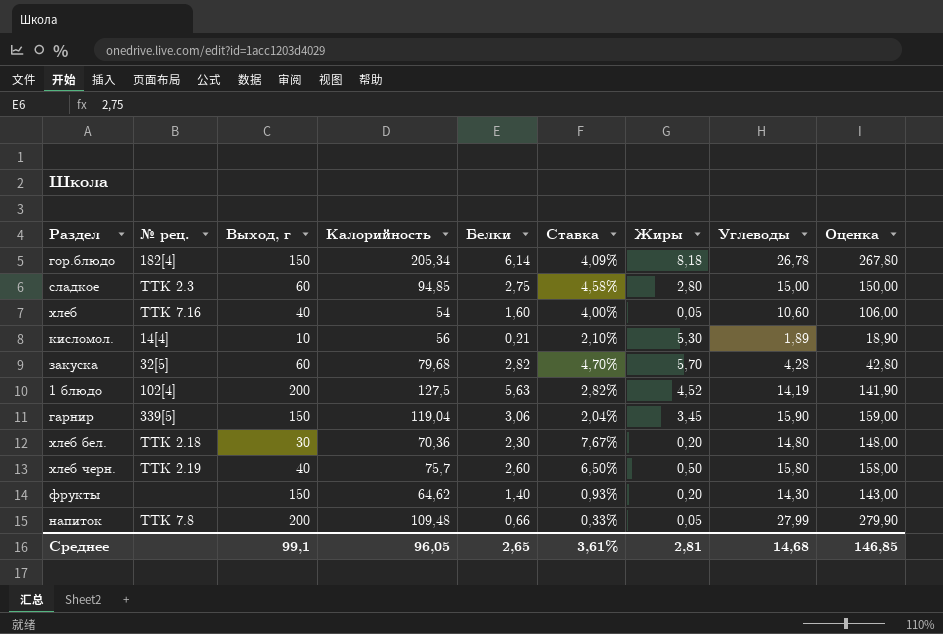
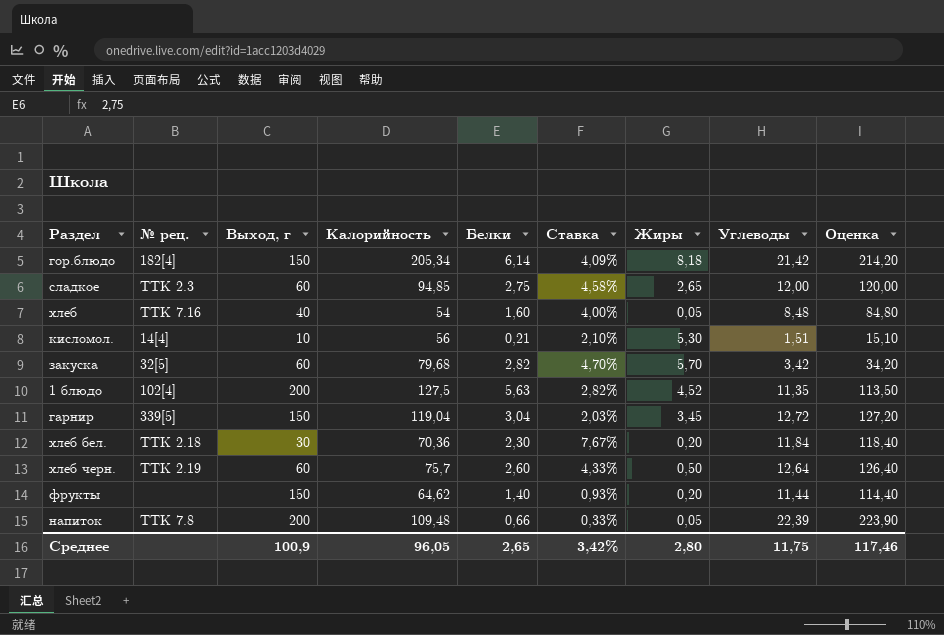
гор.блюдо | Углеводы: 26,78 -> 21,42
гор.блюдо | Оценка: 267,80 -> 214,20
сладкое | Жиры: 2,80 -> 2,65
сладкое | Углеводы: 15,00 -> 12,00
сладкое | Оценка: 150,00 -> 120,00
хлеб | Углеводы: 10,60 -> 8,48
хлеб | Оценка: 106,00 -> 84,80
кисломол. | Углеводы: 1,89 -> 1,51
кисломол. | Оценка: 18,90 -> 15,10
закуска | Углеводы: 4,28 -> 3,42
закуска | Оценка: 42,80 -> 34,20
1 блюдо | Углеводы: 14,19 -> 11,35
1 блюдо | Оценка: 141,90 -> 113,50
гарнир | Белки: 3,06 -> 3,04
гарнир | Ставка: 2,04% -> 2,03%
гарнир | Углеводы: 15,90 -> 12,72
гарнир | Оценка: 159,00 -> 127,20
хлеб бел. | Углеводы: 14,80 -> 11,84
хлеб бел. | Оценка: 148,00 -> 118,40
хлеб черн. | Выход, г: 40 -> 60
хлеб черн. | Ставка: 6,50% -> 4,33%
хлеб черн. | Углеводы: 15,80 -> 12,64
хлеб черн. | Оценка: 158,00 -> 126,40
фрукты | Углеводы: 14,30 -> 11,44
фрукты | Оценка: 143,00 -> 114,40
напиток | Углеводы: 27,99 -> 22,39
напиток | Оценка: 279,90 -> 223,90
Среднее | Выход, г: 99,1 -> 100,9
Среднее | Ставка: 3,61% -> 3,42%
Среднее | Жиры: 2,81 -> 2,80
Среднее | Углеводы: 14,68 -> 11,75
Среднее | Оценка: 146,85 -> 117,46

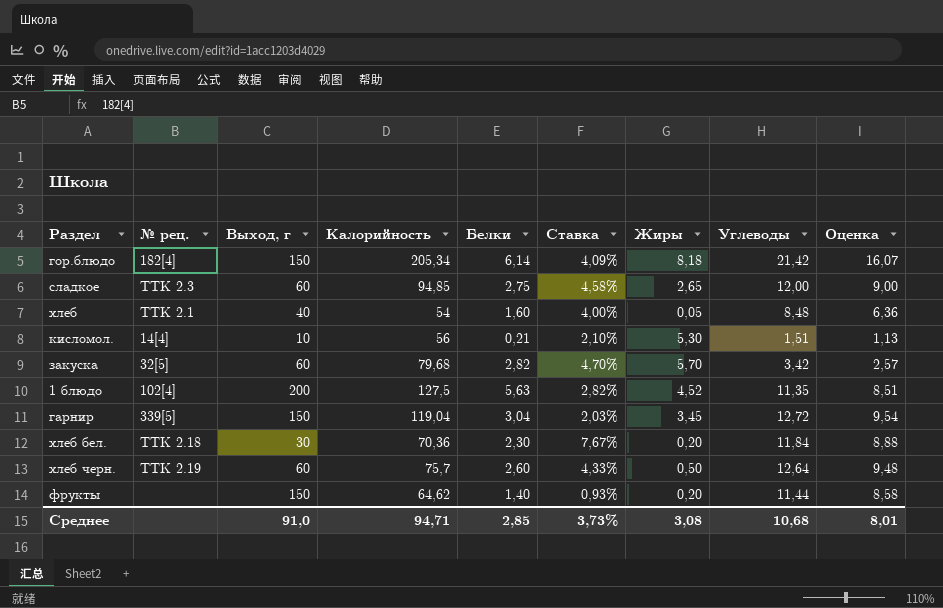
column Оценка | formula: [Углеводы] * 10 -> [Углеводы] * 0,75
row напиток: TTK 7.8 | 200 | 109,48 | 0,66 | 0,33% | 0,05 | 22,39 | 223,90 -> none
хлеб | № рец.: TTK 7.16 -> TTK 2.1
Среднее | Выход, г: 100,9 -> 91,0
Среднее | Калорийность: 96,05 -> 94,71
Среднее | Белки: 2,65 -> 2,85
Среднее | Ставка: 3,42% -> 3,73%
Среднее | Жиры: 2,80 -> 3,08
Среднее | Углеводы: 11,75 -> 10,68
Среднее | Оценка: 117,46 -> 8,01

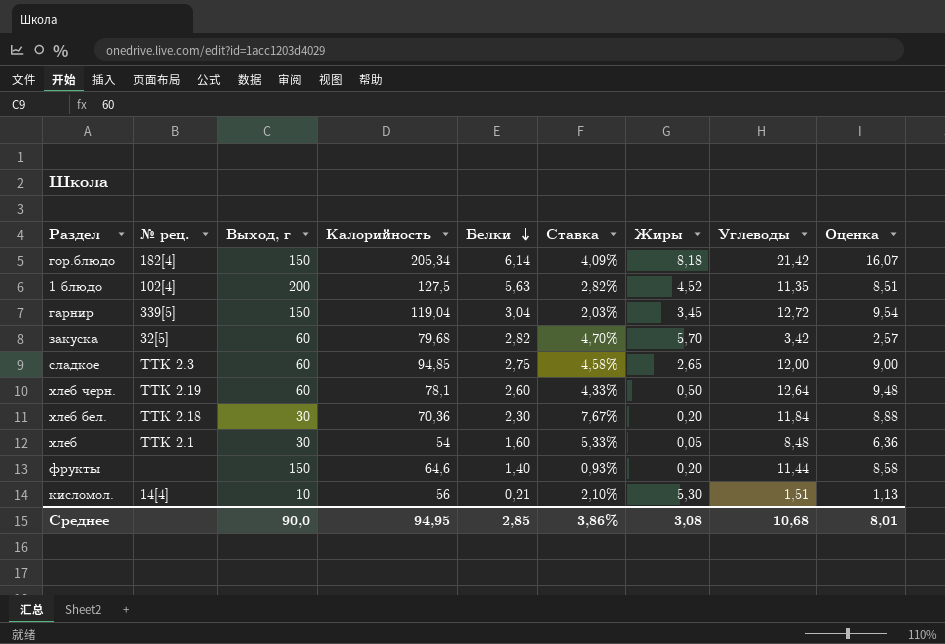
row order: none -> Белки descending
хлеб черн. | Калорийность: 75,7 -> 78,1
хлеб | Выход, г: 40 -> 30
хлеб | Ставка: 4,00% -> 5,33%
фрукты | Калорийность: 64,62 -> 64,6
Среднее | Выход, г: 91,0 -> 90,0
Среднее | Калорийность: 94,71 -> 94,95
Среднее | Ставка: 3,73% -> 3,86%

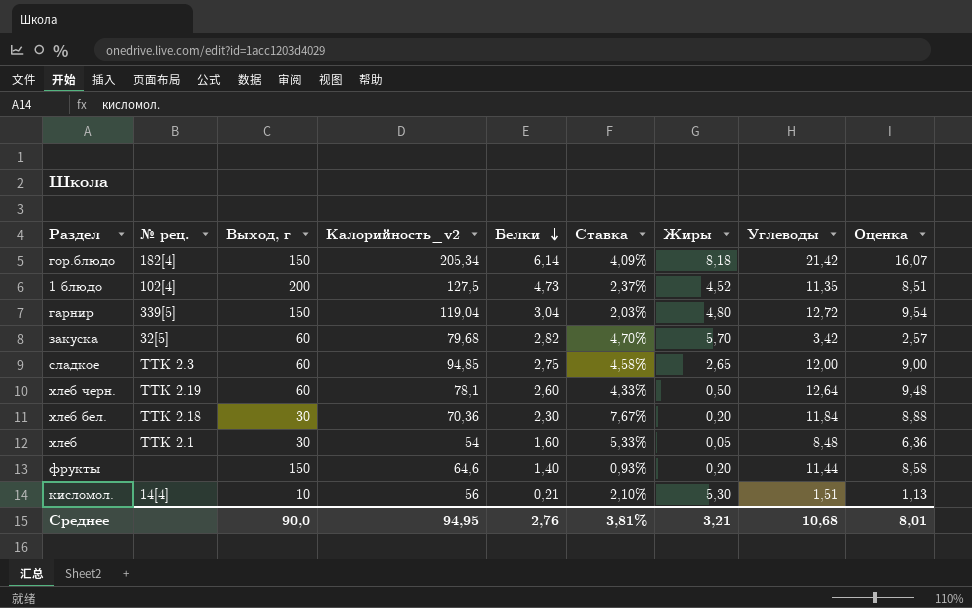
column name: Калорийность -> Калорийность_v2
1 блюдо | Белки: 5,63 -> 4,73
1 блюдо | Ставка: 2,82% -> 2,37%
гарнир | Жиры: 3,45 -> 4,80
Среднее | Белки: 2,85 -> 2,76
Среднее | Ставка: 3,86% -> 3,81%
Среднее | Жиры: 3,08 -> 3,21

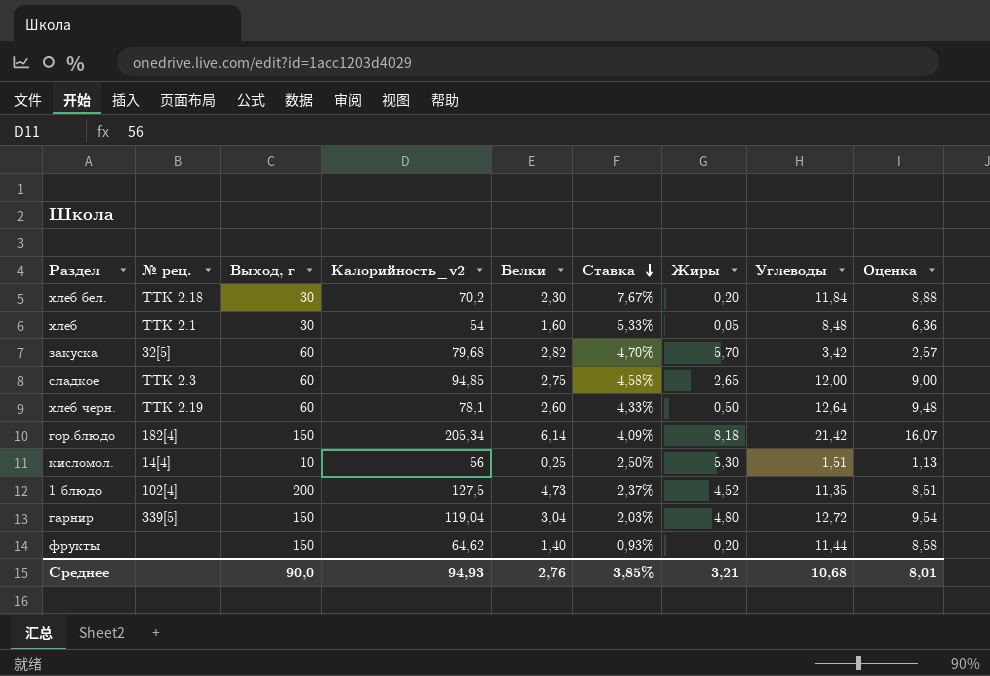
row order: Белки descending -> Ставка descending
хлеб бел. | Калорийность_v2: 70,36 -> 70,2
кисломол. | Белки: 0,21 -> 0,25
кисломол. | Ставка: 2,10% -> 2,50%
фрукты | Калорийность_v2: 64,6 -> 64,62
Среднее | Калорийность_v2: 94,95 -> 94,93
Среднее | Ставка: 3,81% -> 3,85%

